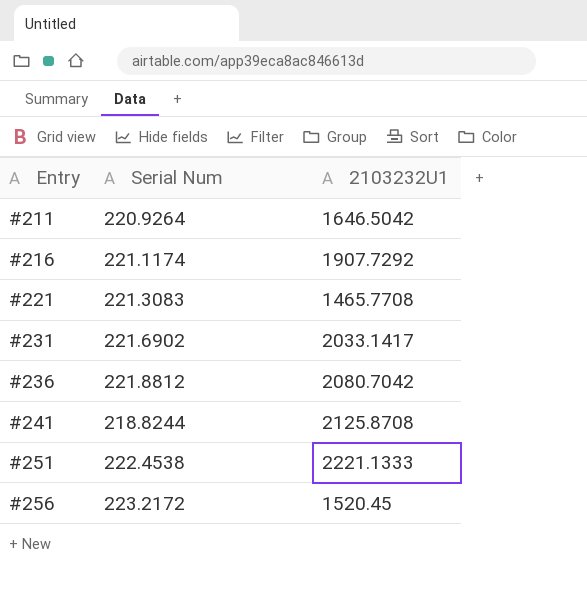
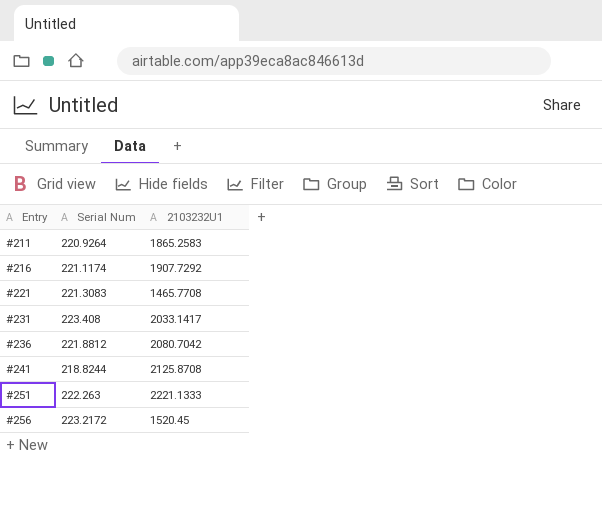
#211 | 2103232U1: 1646.5042 -> 1865.2583
#231 | Serial Num: 221.6902 -> 223.408
#251 | Serial Num: 222.4538 -> 222.263

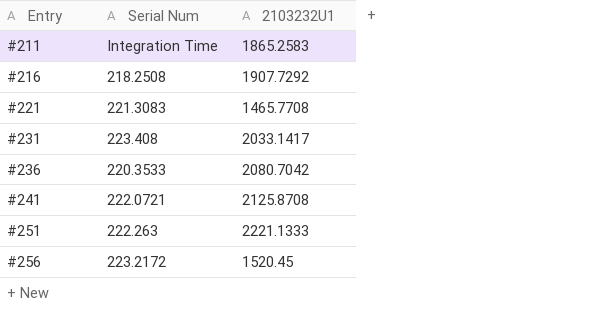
#211 | Serial Num: 220.9264 -> Integration Time
#216 | Serial Num: 221.1174 -> 218.2508
#236 | Serial Num: 221.8812 -> 220.3533
#241 | Serial Num: 218.8244 -> 222.0721

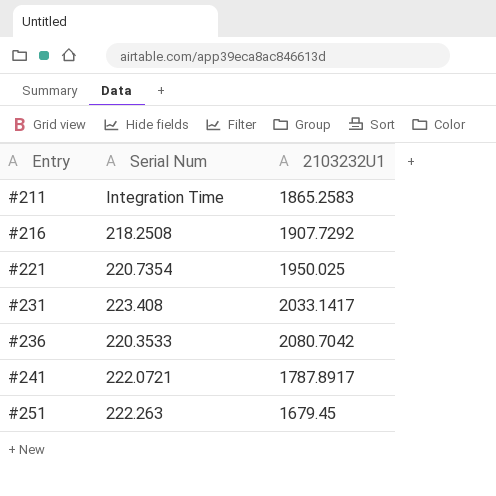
row #256: 223.2172 | 1520.45 -> none
#221 | Serial Num: 221.3083 -> 220.7354
#221 | 2103232U1: 1465.7708 -> 1950.025
#241 | 2103232U1: 2125.8708 -> 1787.8917
#251 | 2103232U1: 2221.1333 -> 1679.45

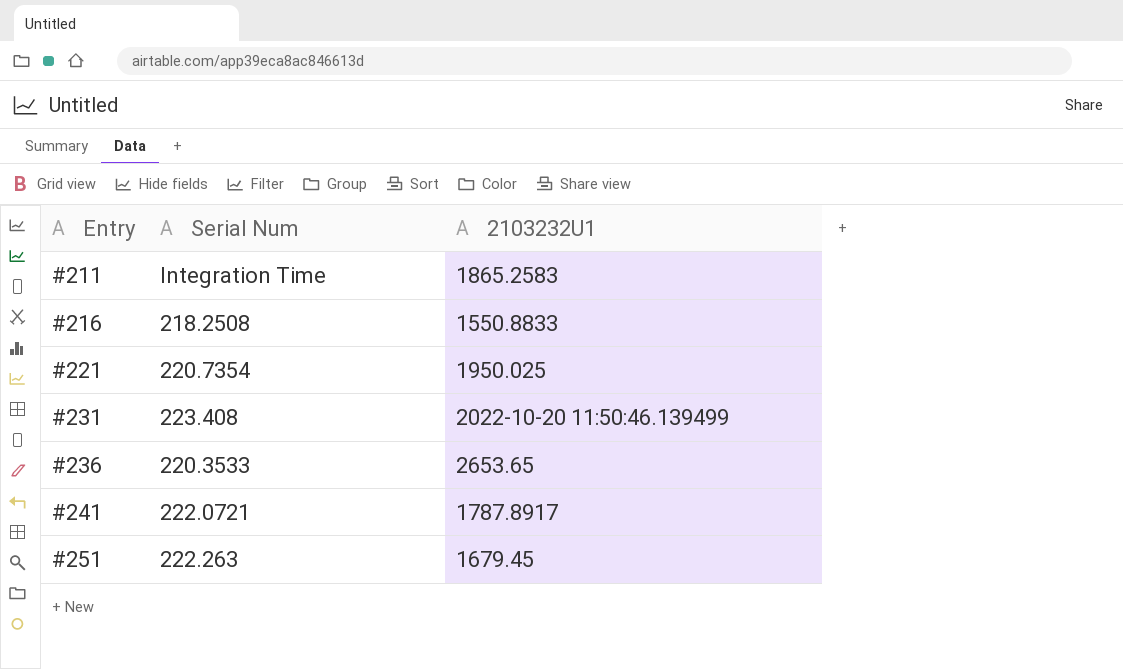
#216 | 2103232U1: 1907.7292 -> 1550.8833
#231 | 2103232U1: 2033.1417 -> 2022-10-20 11:50:46.139499
#236 | 2103232U1: 2080.7042 -> 2653.65

